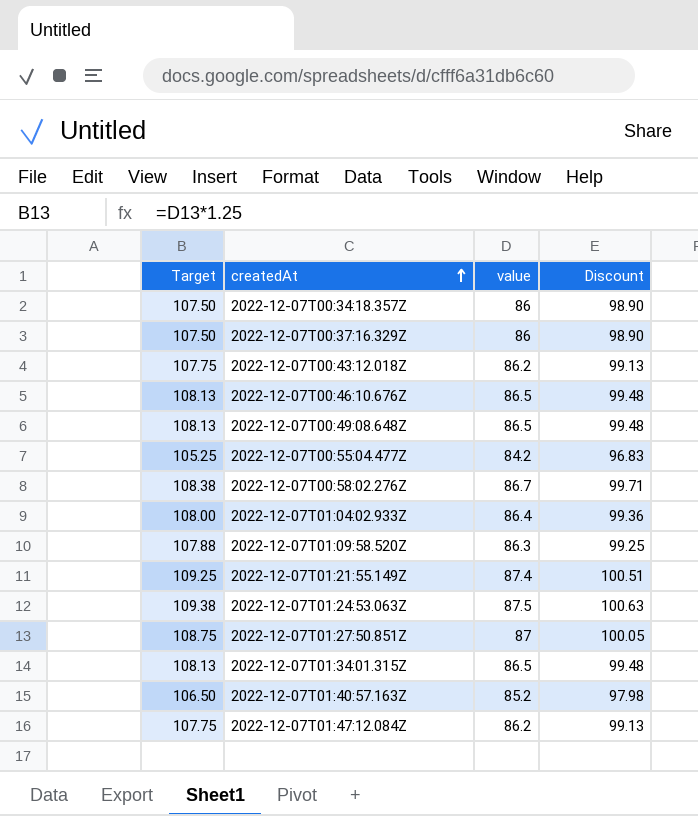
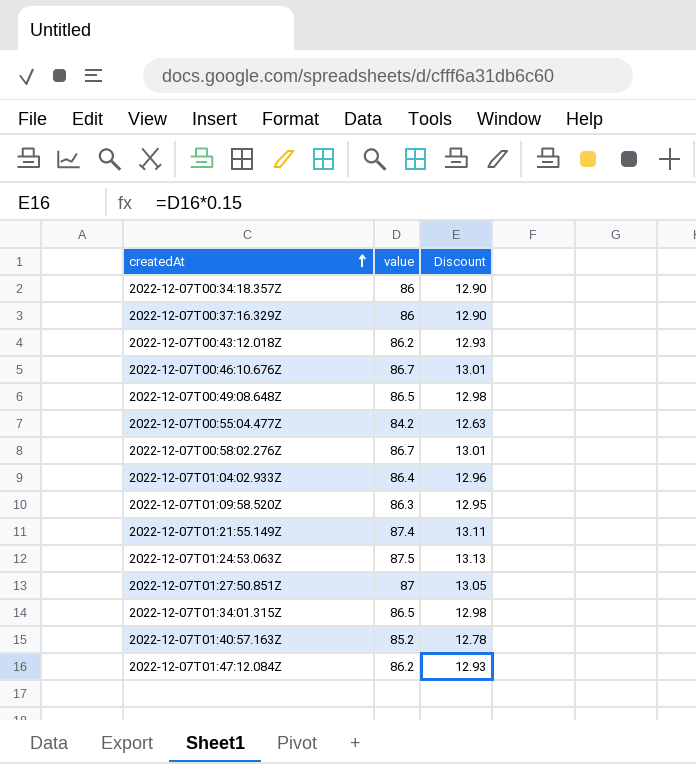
column Target | formula: [value] * 1.25 -> none
column Discount | formula: [value] * 1.15 -> [value] * 0.15
2022-12-07T00:46:10.676Z | value: 86.5 -> 86.7

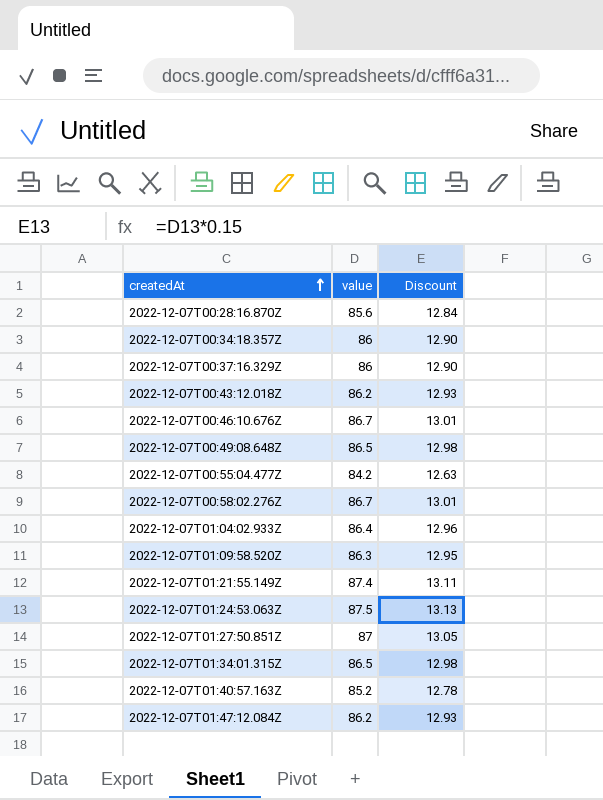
row 2022-12-07T00:28:16.870Z: none -> 85.6 | 12.84

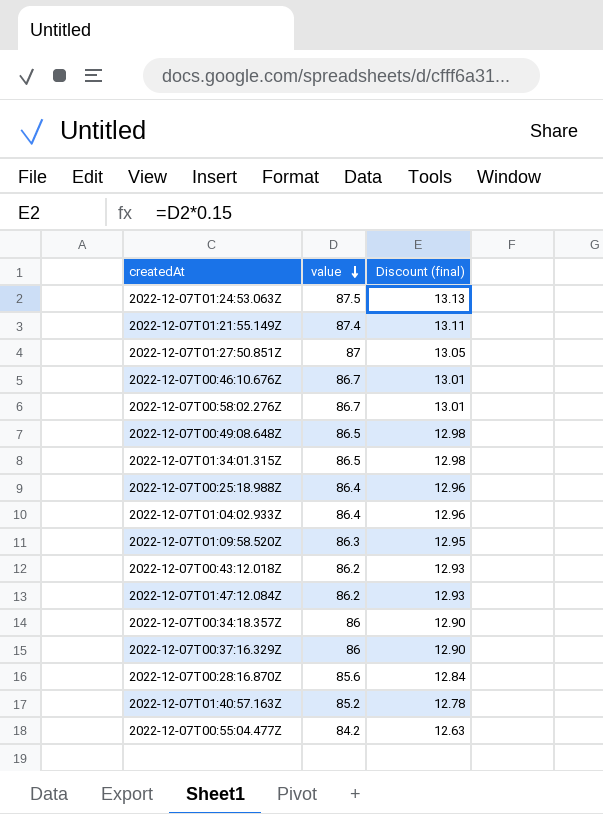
row order: createdAt ascending -> value descending
column name: Discount -> Discount (final)
row 2022-12-07T00:25:18.988Z: none -> 86.4 | 12.96

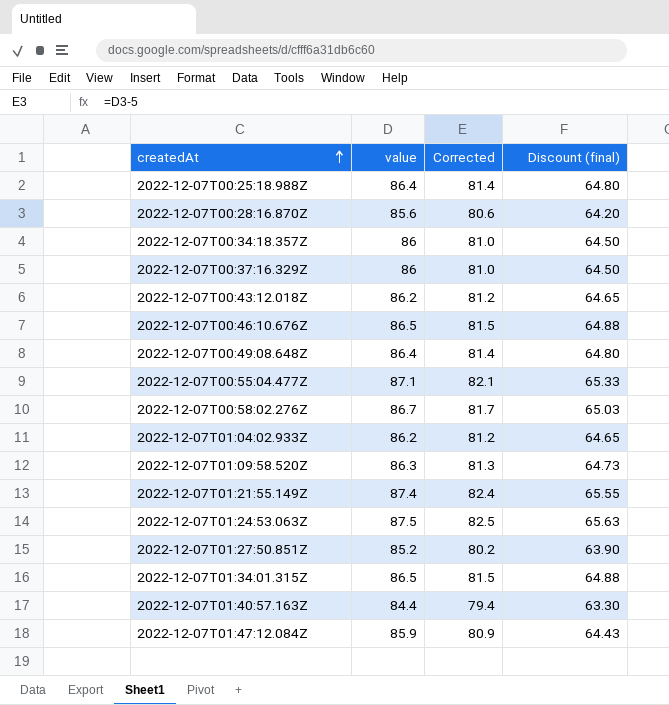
row order: value descending -> createdAt ascending
column Corrected | formula: none -> [value] - 5
column Discount (final) | formula: [value] * 0.15 -> [value] * 0.75
2022-12-07T00:46:10.676Z | value: 86.7 -> 86.5
2022-12-07T00:49:08.648Z | value: 86.5 -> 86.4
2022-12-07T00:55:04.477Z | value: 84.2 -> 87.1
2022-12-07T01:04:02.933Z | value: 86.4 -> 86.2
2022-12-07T01:27:50.851Z | value: 87 -> 85.2
2022-12-07T01:40:57.163Z | value: 85.2 -> 84.4
2022-12-07T01:47:12.084Z | value: 86.2 -> 85.9

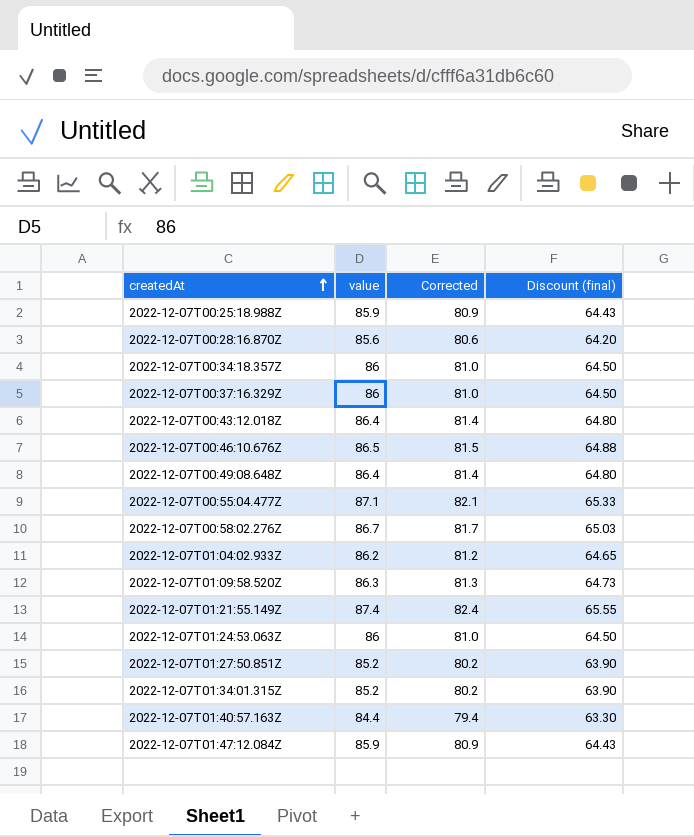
2022-12-07T00:25:18.988Z | value: 86.4 -> 85.9
2022-12-07T00:25:18.988Z | Corrected: 81.4 -> 80.9
2022-12-07T00:25:18.988Z | Discount (final): 64.80 -> 64.43
2022-12-07T00:43:12.018Z | value: 86.2 -> 86.4
2022-12-07T00:43:12.018Z | Corrected: 81.2 -> 81.4
2022-12-07T00:43:12.018Z | Discount (final): 64.65 -> 64.80
2022-12-07T01:24:53.063Z | value: 87.5 -> 86
2022-12-07T01:24:53.063Z | Corrected: 82.5 -> 81.0
2022-12-07T01:24:53.063Z | Discount (final): 65.63 -> 64.50
2022-12-07T01:34:01.315Z | value: 86.5 -> 85.2
2022-12-07T01:34:01.315Z | Corrected: 81.5 -> 80.2
2022-12-07T01:34:01.315Z | Discount (final): 64.88 -> 63.90

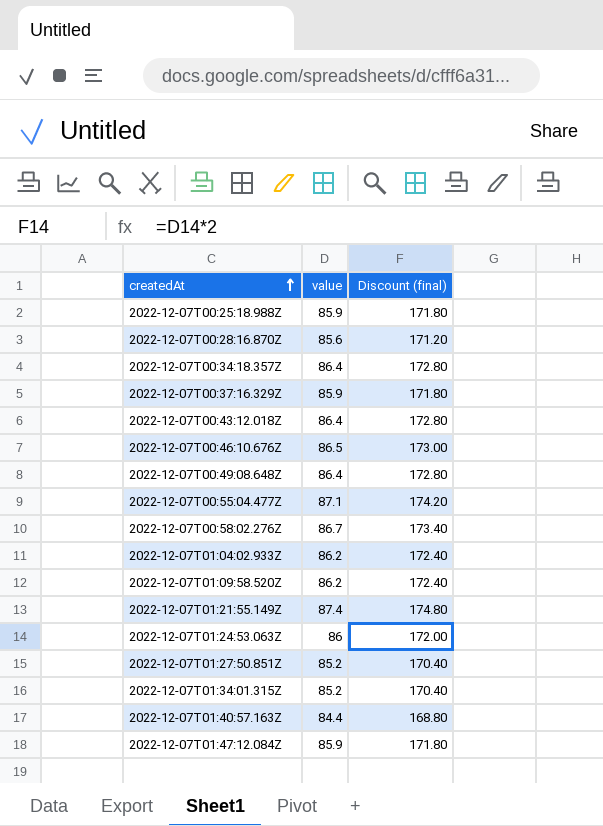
column Corrected | formula: [value] - 5 -> none
column Discount (final) | formula: [value] * 0.75 -> [value] * 2
2022-12-07T00:34:18.357Z | value: 86 -> 86.4
2022-12-07T00:37:16.329Z | value: 86 -> 85.9
2022-12-07T01:09:58.520Z | value: 86.3 -> 86.2

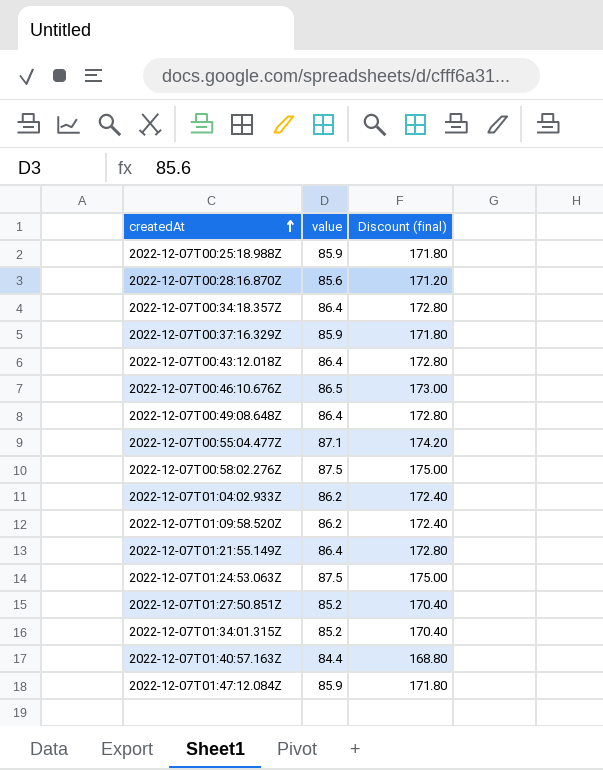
2022-12-07T00:58:02.276Z | value: 86.7 -> 87.5
2022-12-07T00:58:02.276Z | Discount (final): 173.40 -> 175.00
2022-12-07T01:21:55.149Z | value: 87.4 -> 86.4
2022-12-07T01:21:55.149Z | Discount (final): 174.80 -> 172.80
2022-12-07T01:24:53.063Z | value: 86 -> 87.5
2022-12-07T01:24:53.063Z | Discount (final): 172.00 -> 175.00

